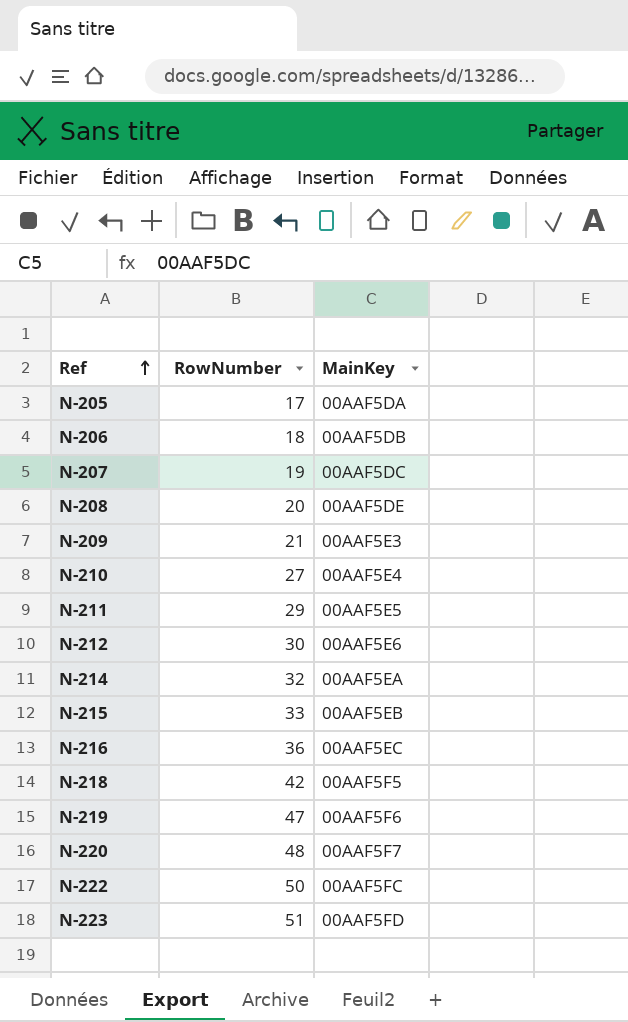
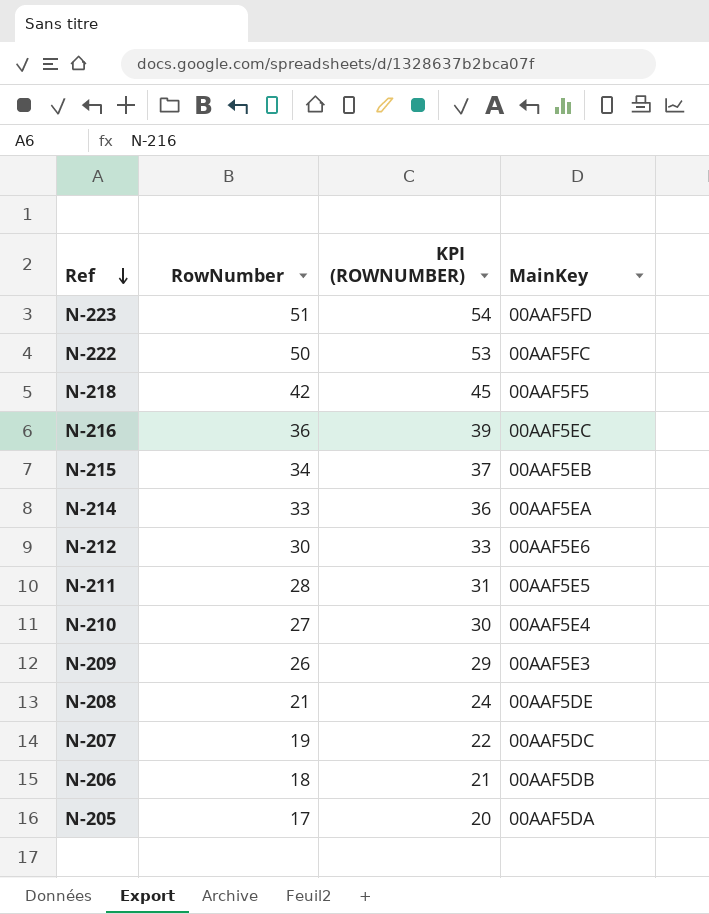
row order: Ref ascending -> Ref descending
column KPI (ROWNUMBER) | formula: none -> [RowNumber] + 3
row N-219: 47 | 00AAF5F6 -> none
row N-220: 48 | 00AAF5F7 -> none
N-215 | RowNumber: 33 -> 34
N-214 | RowNumber: 32 -> 33
N-211 | RowNumber: 29 -> 28
N-209 | RowNumber: 21 -> 26
N-208 | RowNumber: 20 -> 21

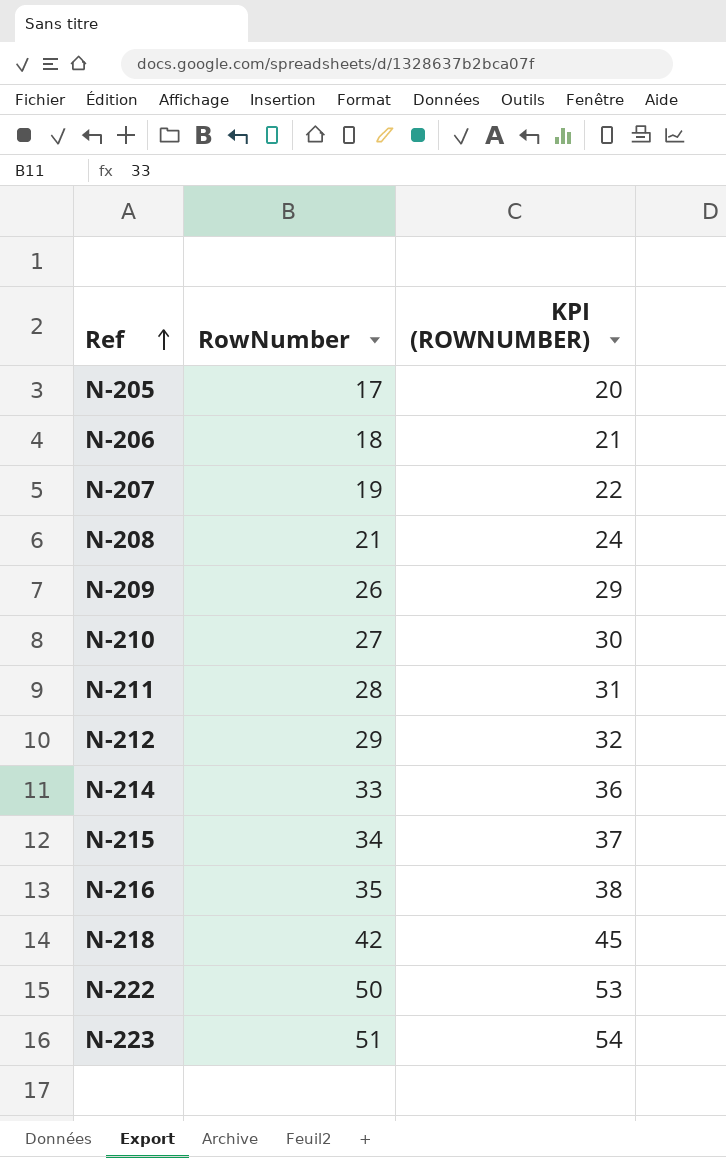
row order: Ref descending -> Ref ascending
column MainKey | position: 4 -> none
N-212 | RowNumber: 30 -> 29
N-212 | KPI (ROWNUMBER): 33 -> 32
N-216 | RowNumber: 36 -> 35
N-216 | KPI (ROWNUMBER): 39 -> 38

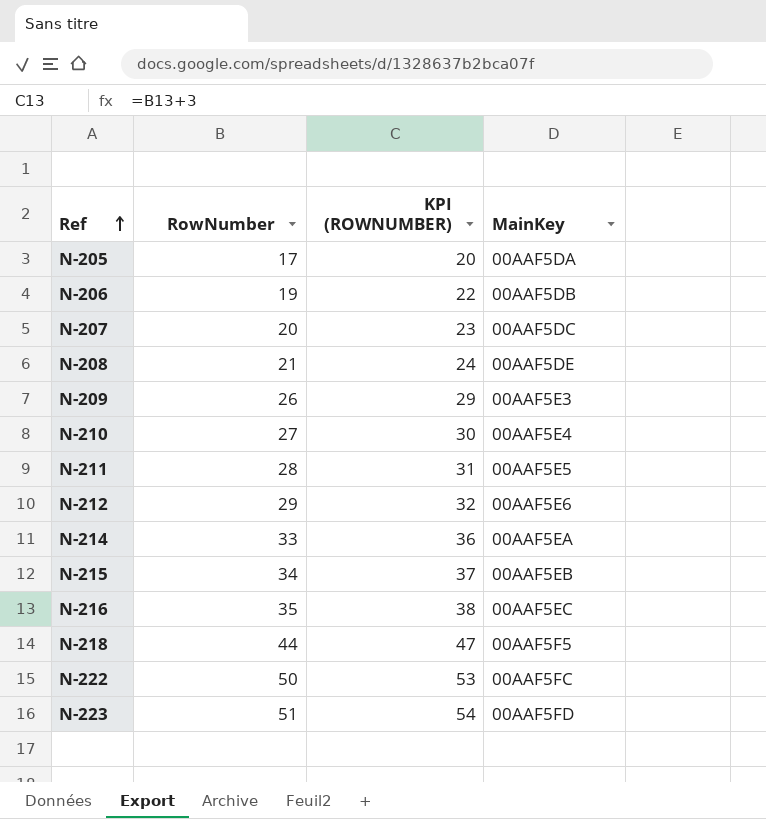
column MainKey | position: none -> 4
N-206 | RowNumber: 18 -> 19
N-206 | KPI (ROWNUMBER): 21 -> 22
N-207 | RowNumber: 19 -> 20
N-207 | KPI (ROWNUMBER): 22 -> 23
N-218 | RowNumber: 42 -> 44
N-218 | KPI (ROWNUMBER): 45 -> 47

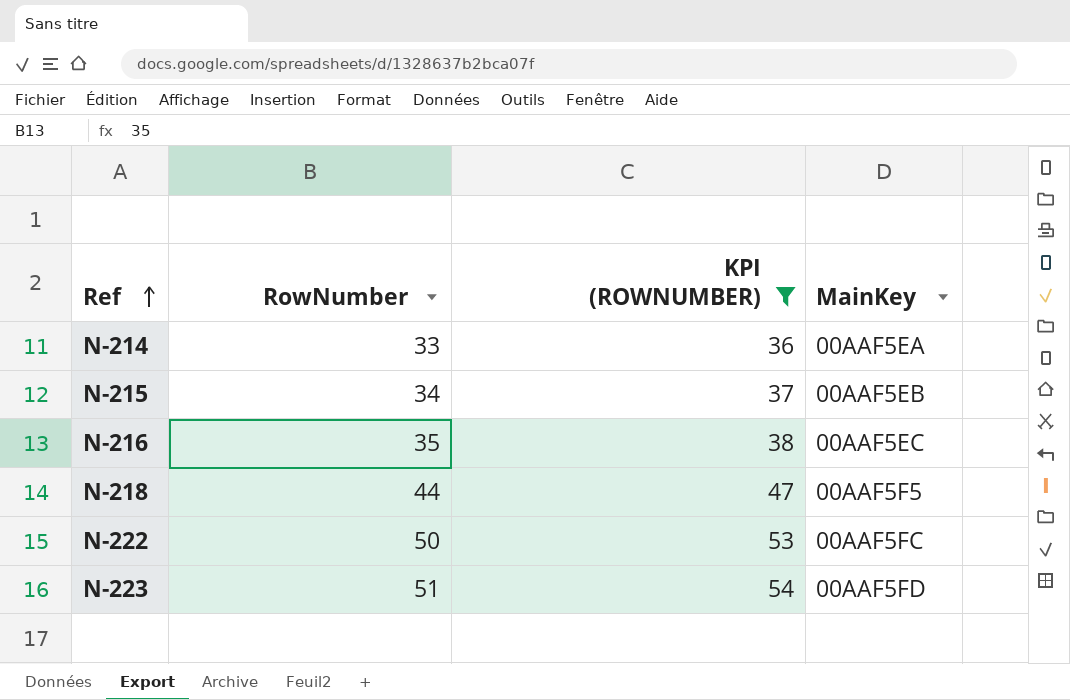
filter: none -> KPI (ROWNUMBER) >= 36

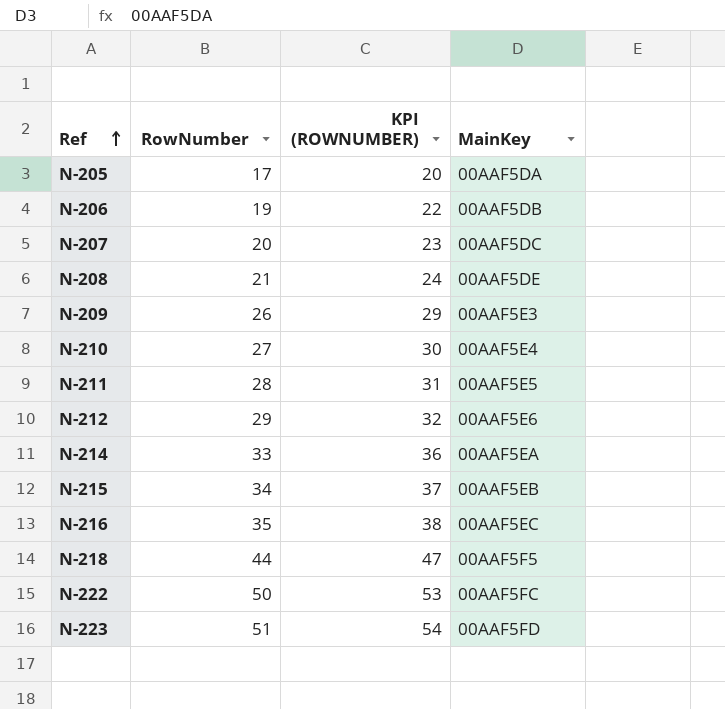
filter: KPI (ROWNUMBER) >= 36 -> none

